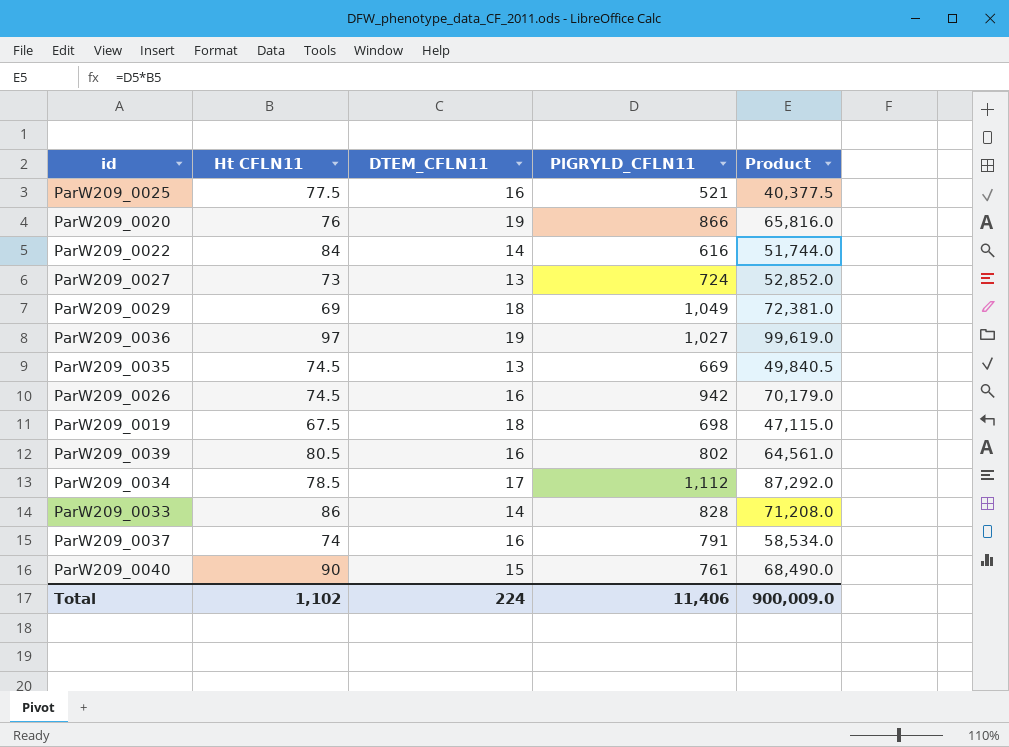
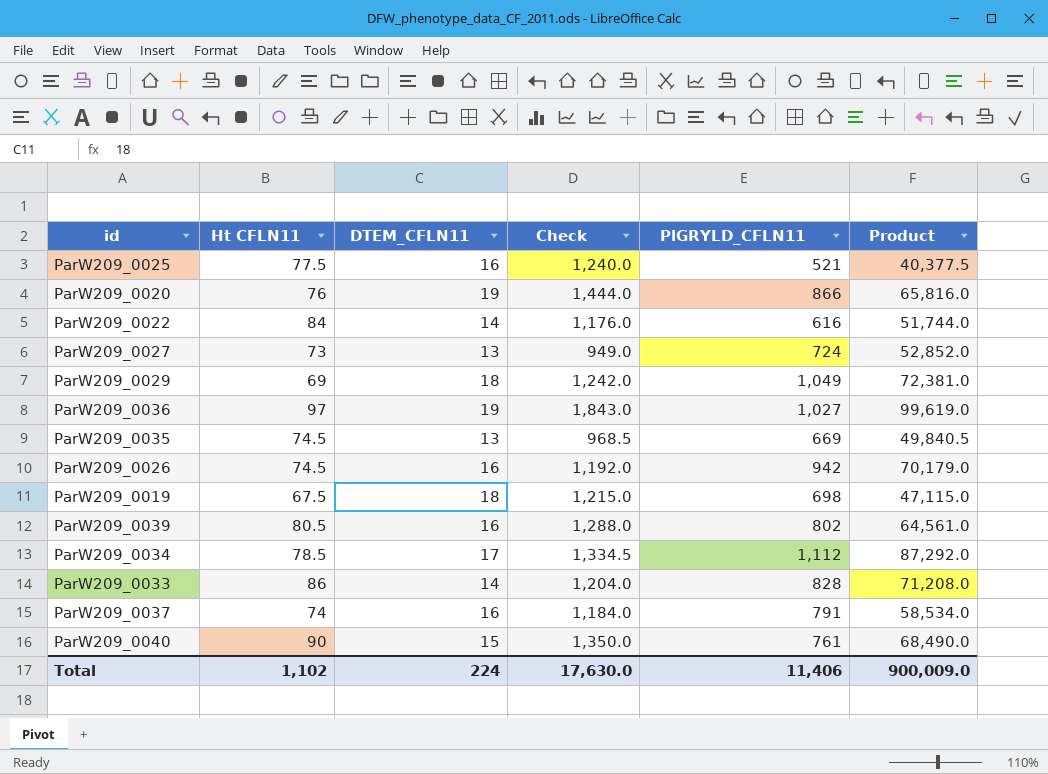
column Check | formula: none -> [Ht CFLN11] * [DTEM_CFLN11]

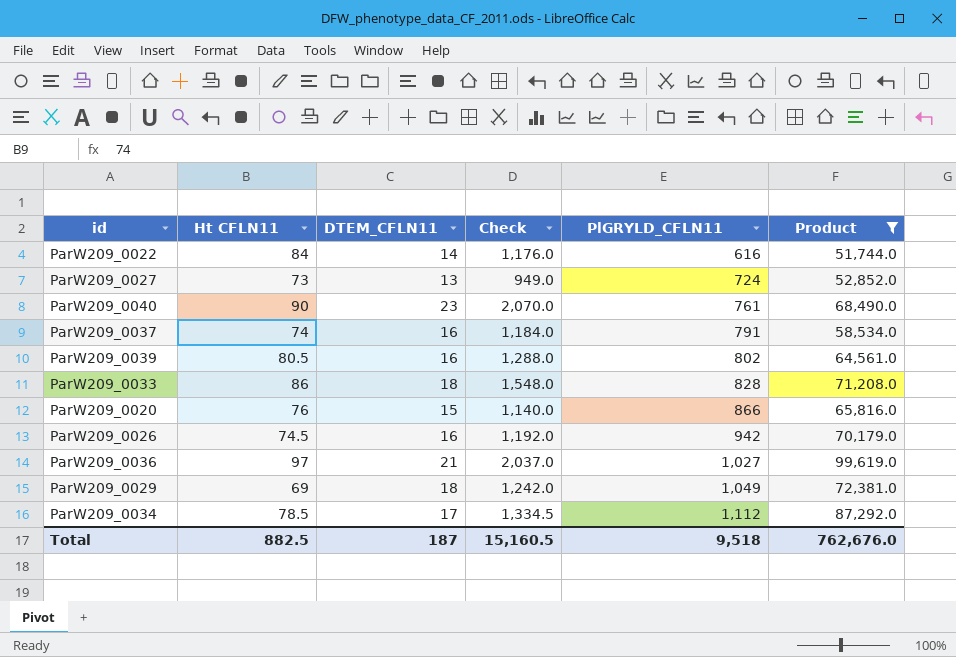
filter: none -> Product >= 51,744.0
row order: none -> PlGRYLD_CFLN11 ascending
ParW209_0040 | DTEM_CFLN11: 15 -> 23
ParW209_0040 | Check: 1,350.0 -> 2,070.0
ParW209_0033 | DTEM_CFLN11: 14 -> 18
ParW209_0033 | Check: 1,204.0 -> 1,548.0
ParW209_0020 | DTEM_CFLN11: 19 -> 15
ParW209_0020 | Check: 1,444.0 -> 1,140.0
ParW209_0036 | DTEM_CFLN11: 19 -> 21
ParW209_0036 | Check: 1,843.0 -> 2,037.0
Total | Ht CFLN11: 1,102 -> 882.5
Total | DTEM_CFLN11: 224 -> 187
Total | Check: 17,630.0 -> 15,160.5
Total | PlGRYLD_CFLN11: 11,406 -> 9,518
Total | Product: 900,009.0 -> 762,676.0

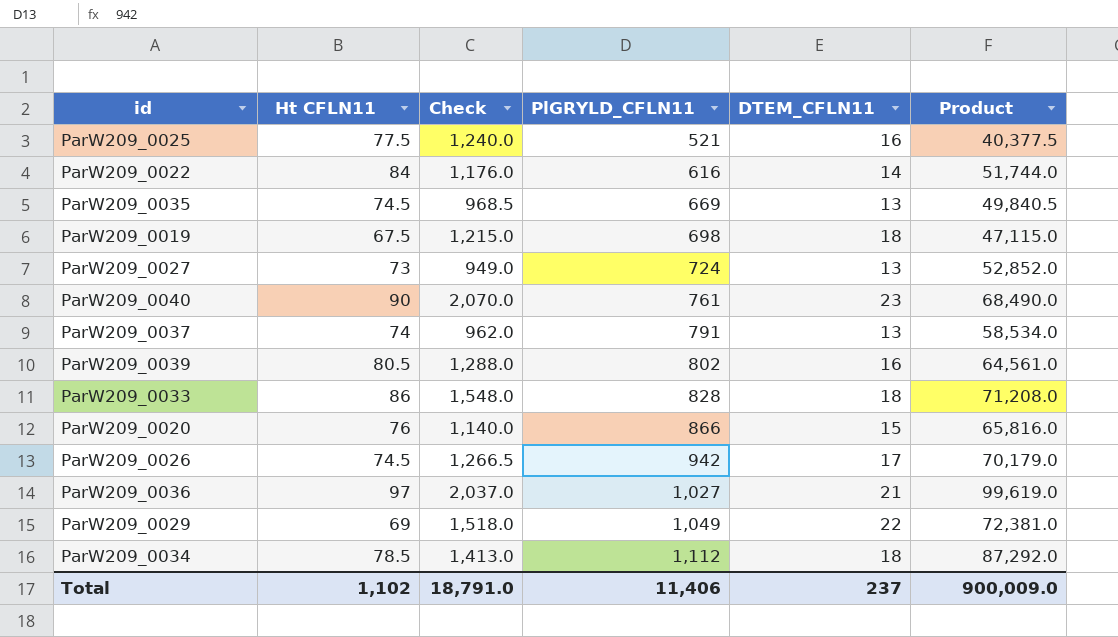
filter: Product >= 51,744.0 -> none
column DTEM_CFLN11 | position: 3 -> 5
ParW209_0037 | Check: 1,184.0 -> 962.0
ParW209_0037 | DTEM_CFLN11: 16 -> 13
ParW209_0026 | Check: 1,192.0 -> 1,266.5
ParW209_0026 | DTEM_CFLN11: 16 -> 17
ParW209_0029 | Check: 1,242.0 -> 1,518.0
ParW209_0029 | DTEM_CFLN11: 18 -> 22
ParW209_0034 | Check: 1,334.5 -> 1,413.0
ParW209_0034 | DTEM_CFLN11: 17 -> 18
Total | Ht CFLN11: 882.5 -> 1,102
Total | Check: 15,160.5 -> 18,791.0
Total | PlGRYLD_CFLN11: 9,518 -> 11,406
Total | DTEM_CFLN11: 187 -> 237
Total | Product: 762,676.0 -> 900,009.0

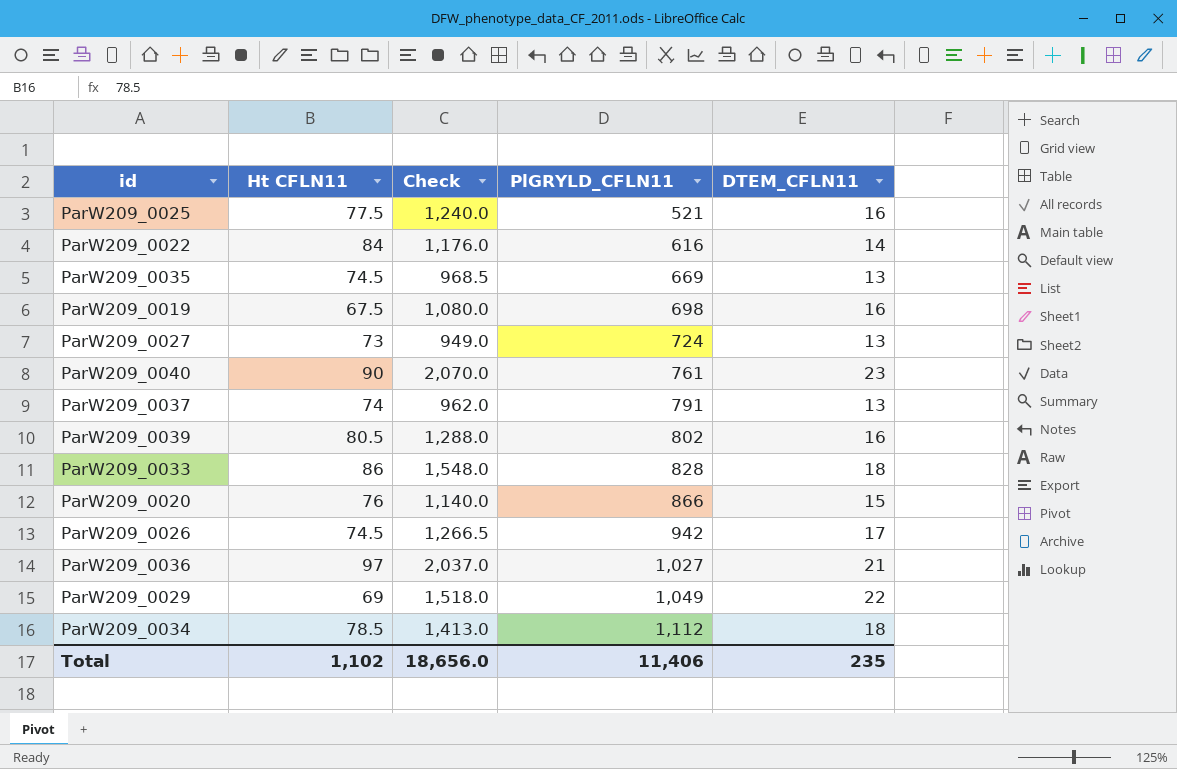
column Product | formula: [Ht CFLN11] * [PlGRYLD_CFLN11] -> none
ParW209_0019 | Check: 1,215.0 -> 1,080.0
ParW209_0019 | DTEM_CFLN11: 18 -> 16
Total | Check: 18,791.0 -> 18,656.0
Total | DTEM_CFLN11: 237 -> 235

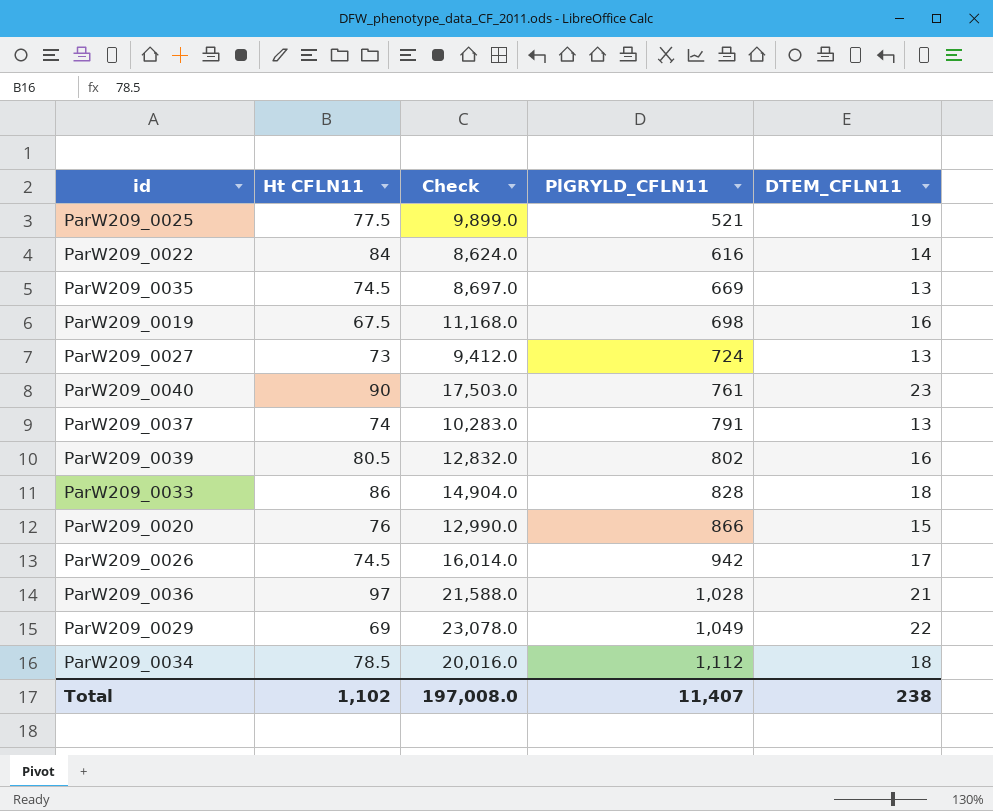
column Check | formula: [Ht CFLN11] * [DTEM_CFLN11] -> [PlGRYLD_CFLN11] * [DTEM_CFLN11]
ParW209_0025 | DTEM_CFLN11: 16 -> 19
ParW209_0036 | PlGRYLD_CFLN11: 1,027 -> 1,028
Total | Check: 18,656.0 -> 197,008.0
Total | PlGRYLD_CFLN11: 11,406 -> 11,407
Total | DTEM_CFLN11: 235 -> 238

